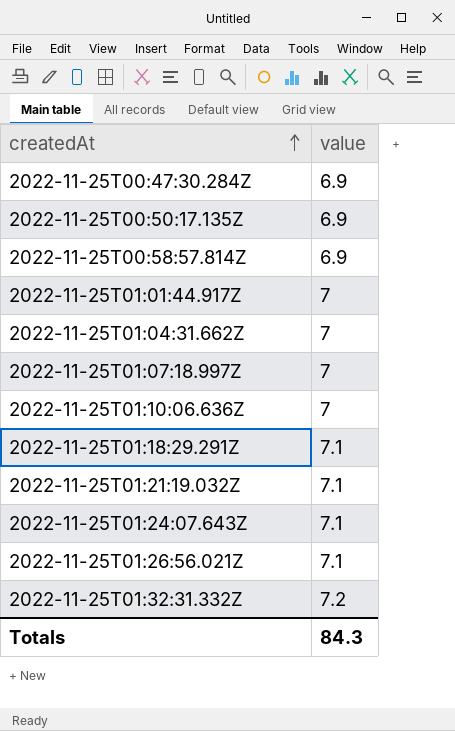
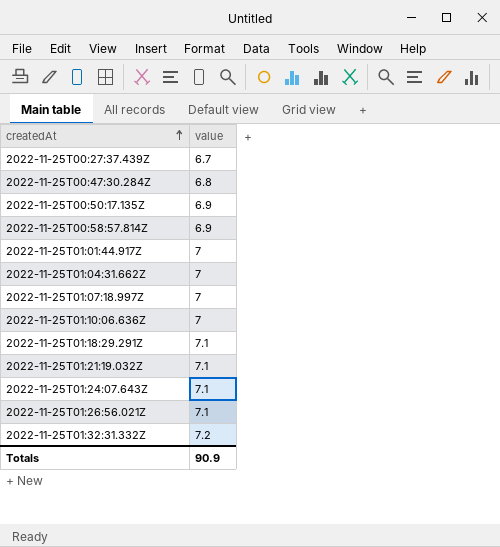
row 2022-11-25T00:27:37.439Z: none -> 6.7
2022-11-25T00:47:30.284Z | value: 6.9 -> 6.8
Totals | value: 84.3 -> 90.9

